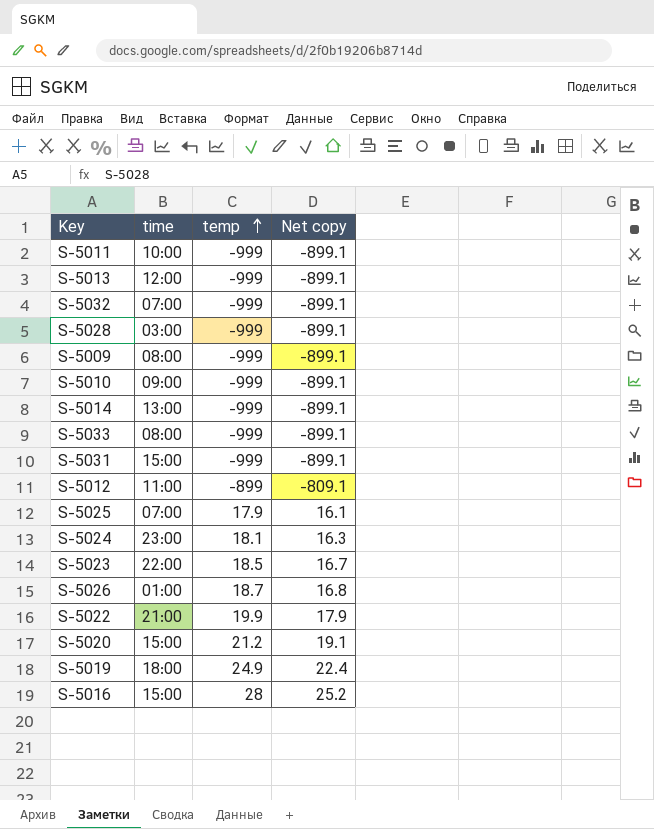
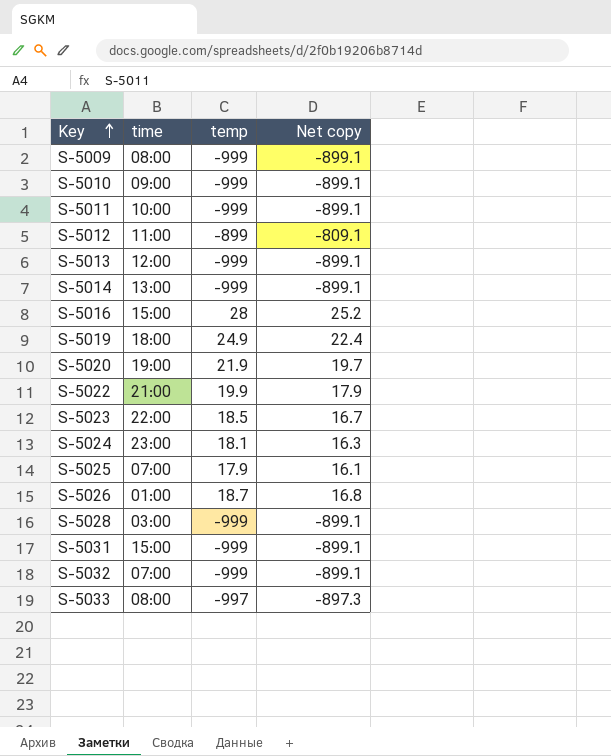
row order: temp ascending -> Key ascending
S-5020 | time: 15:00 -> 19:00
S-5020 | temp: 21.2 -> 21.9
S-5020 | Net copy: 19.1 -> 19.7
S-5033 | temp: -999 -> -997
S-5033 | Net copy: -899.1 -> -897.3

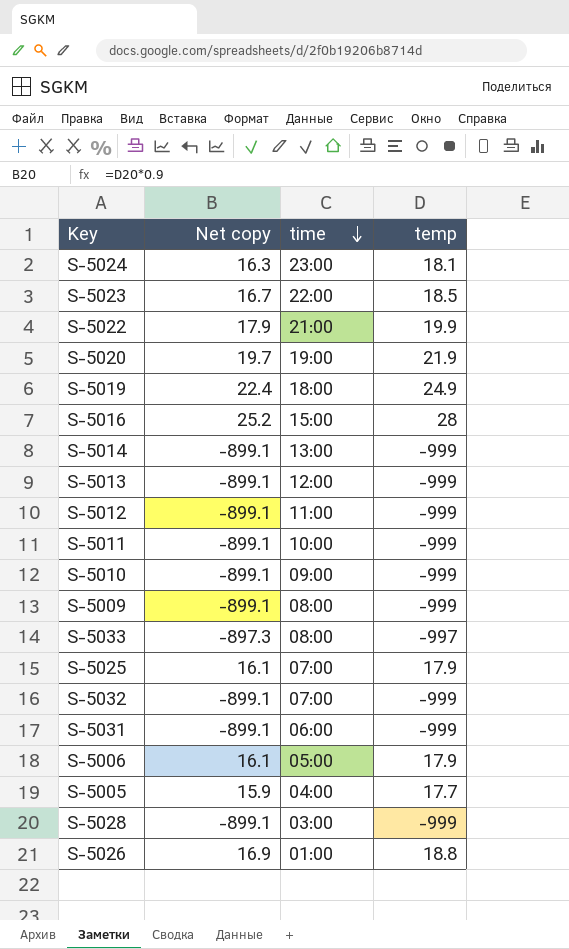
row order: Key ascending -> time descending
column Net copy | position: 4 -> 2
S-5012 | Net copy: -809.1 -> -899.1
S-5012 | temp: -899 -> -999
S-5031 | time: 15:00 -> 06:00
row S-5006: none -> 16.1 | 05:00 | 17.9
row S-5005: none -> 15.9 | 04:00 | 17.7
S-5026 | Net copy: 16.8 -> 16.9
S-5026 | temp: 18.7 -> 18.8

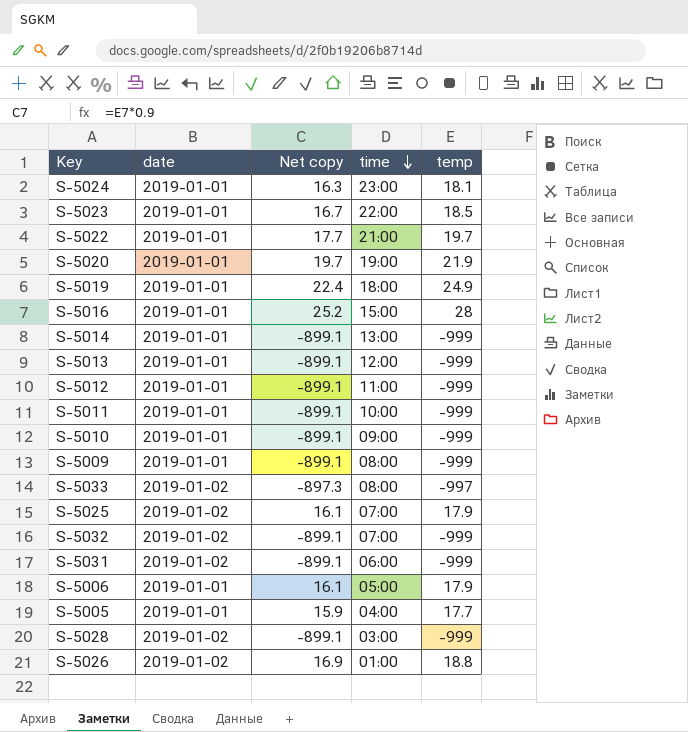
column date | position: none -> 2
S-5022 | Net copy: 17.9 -> 17.7
S-5022 | temp: 19.9 -> 19.7

